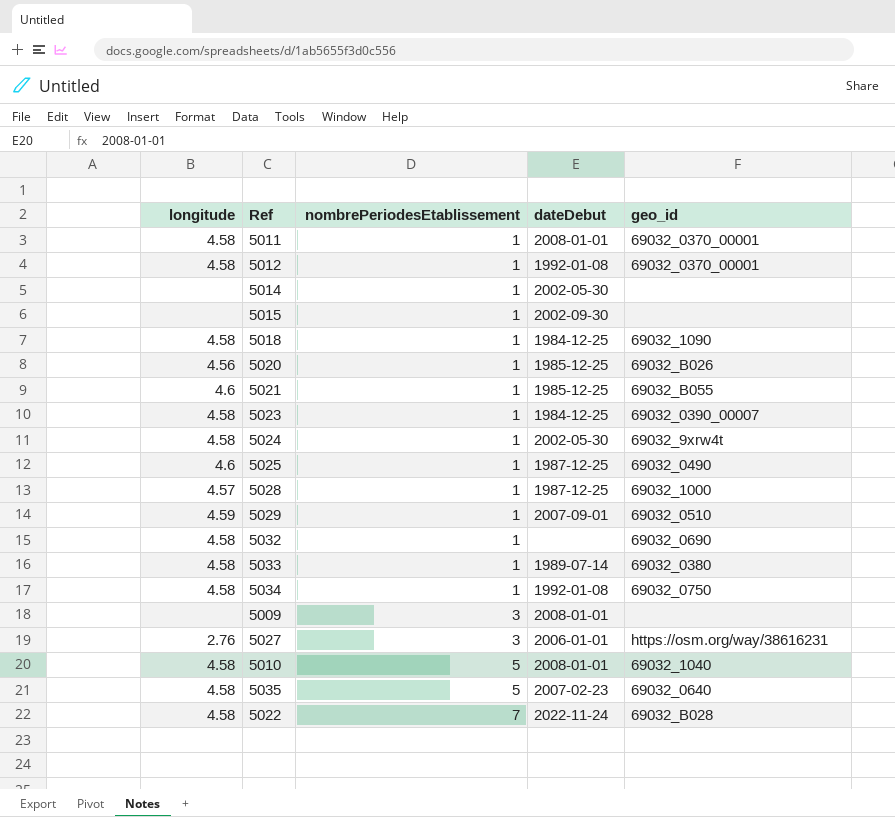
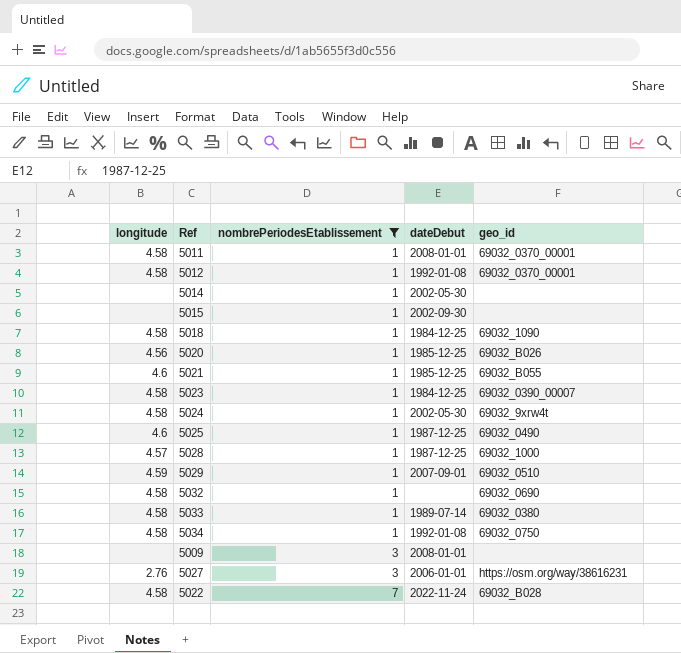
filter: none -> nombrePeriodesEtablissement != 5

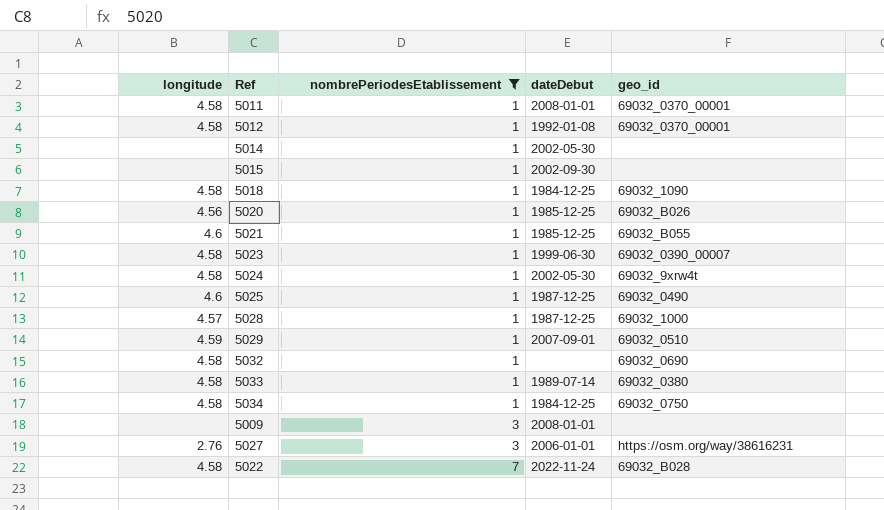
5023 | dateDebut: 1984-12-25 -> 1999-06-30
5034 | dateDebut: 1992-01-08 -> 1984-12-25

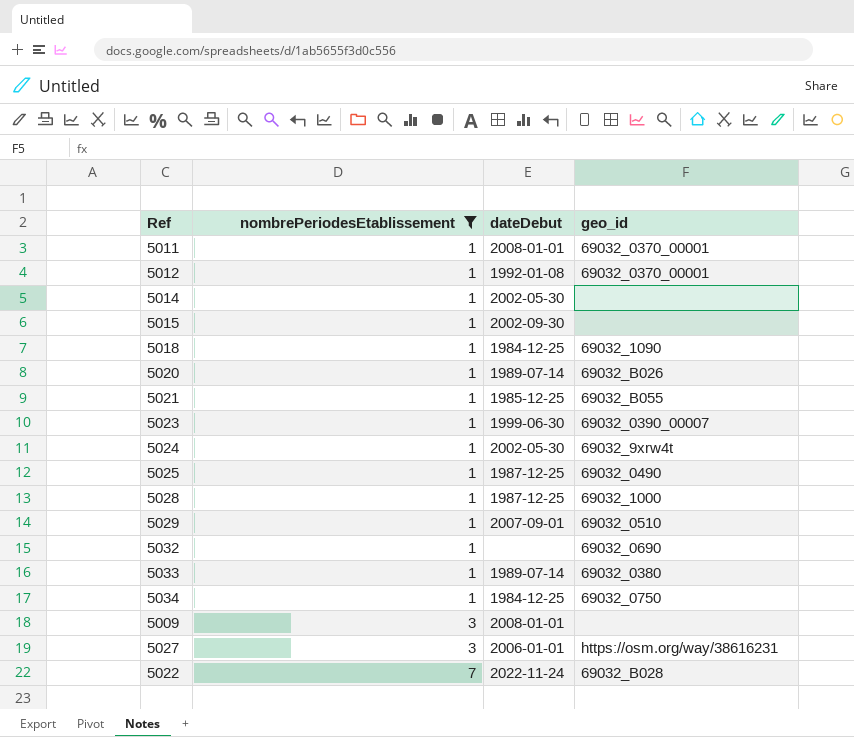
column longitude | position: 1 -> none
5020 | dateDebut: 1985-12-25 -> 1989-07-14

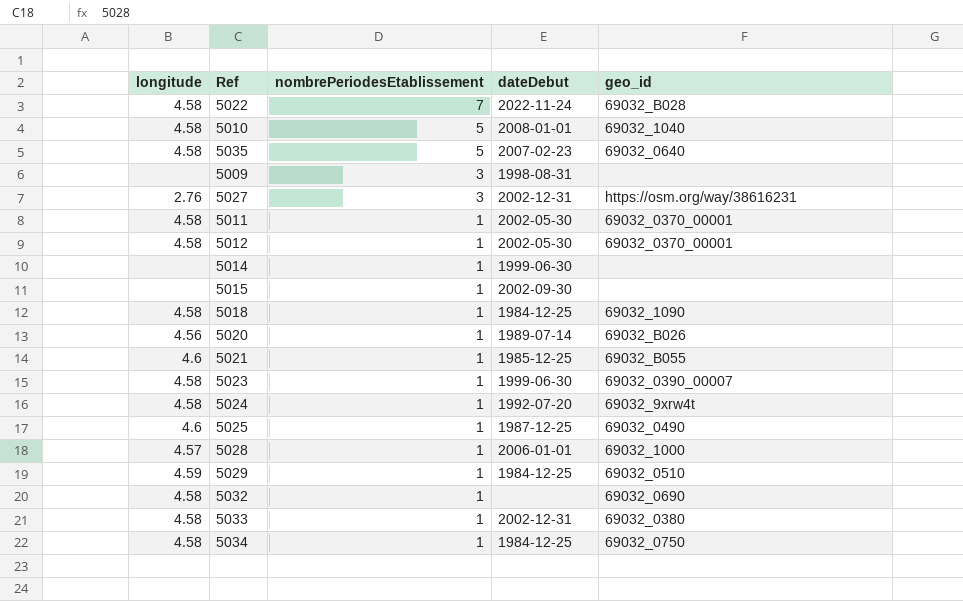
filter: nombrePeriodesEtablissement != 5 -> none
row order: nombrePeriodesEtablissement ascending -> nombrePeriodesEtablissement descending
column longitude | position: none -> 1
5009 | dateDebut: 2008-01-01 -> 1998-08-31
5027 | dateDebut: 2006-01-01 -> 2002-12-31
5011 | dateDebut: 2008-01-01 -> 2002-05-30
5012 | dateDebut: 1992-01-08 -> 2002-05-30
5014 | dateDebut: 2002-05-30 -> 1999-06-30
5024 | dateDebut: 2002-05-30 -> 1992-07-20
5028 | dateDebut: 1987-12-25 -> 2006-01-01
5029 | dateDebut: 2007-09-01 -> 1984-12-25
5033 | dateDebut: 1989-07-14 -> 2002-12-31

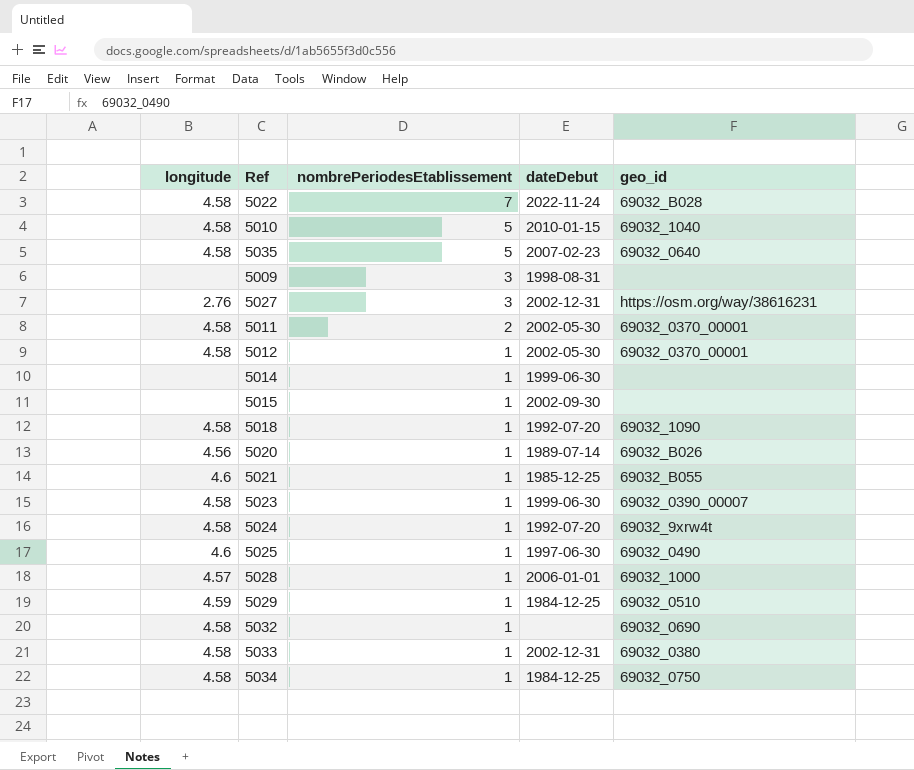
5010 | dateDebut: 2008-01-01 -> 2010-01-15
5011 | nombrePeriodesEtablissement: 1 -> 2
5018 | dateDebut: 1984-12-25 -> 1992-07-20
5025 | dateDebut: 1987-12-25 -> 1997-06-30

